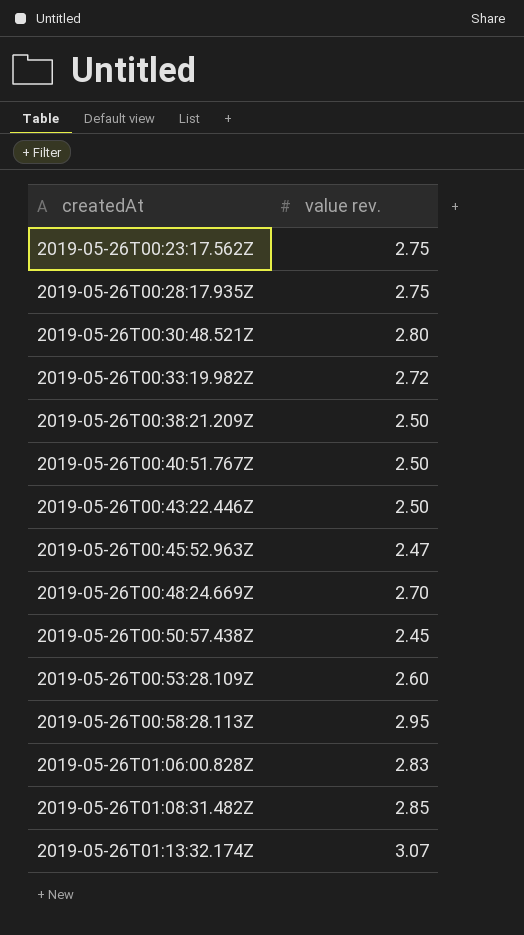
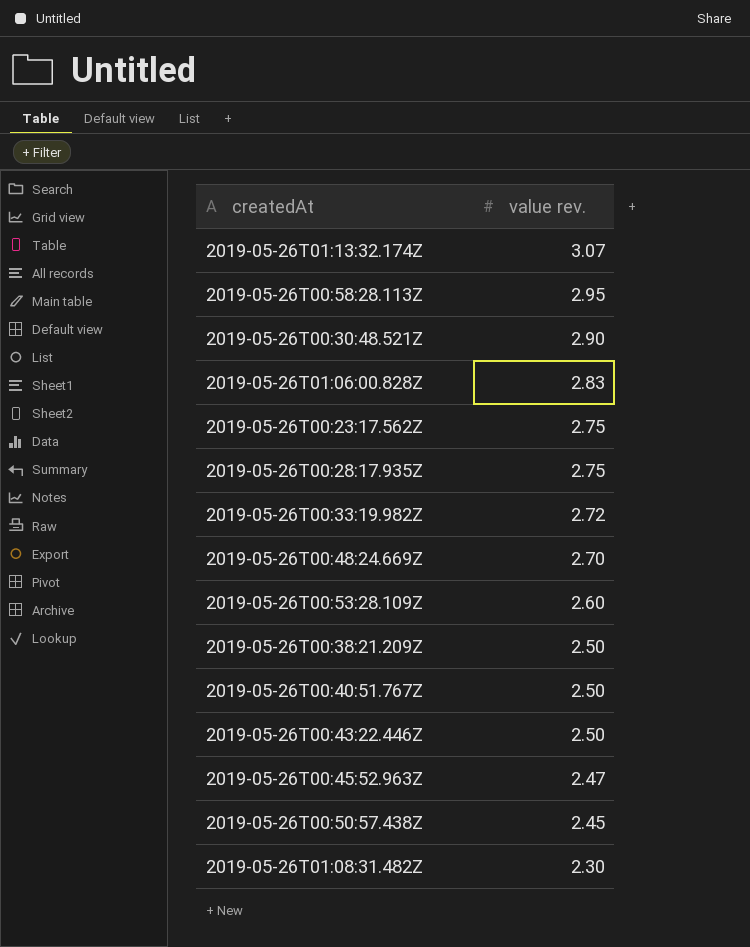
row order: createdAt ascending -> value rev. descending
2019-05-26T00:30:48.521Z | value rev.: 2.80 -> 2.90
2019-05-26T01:08:31.482Z | value rev.: 2.85 -> 2.30

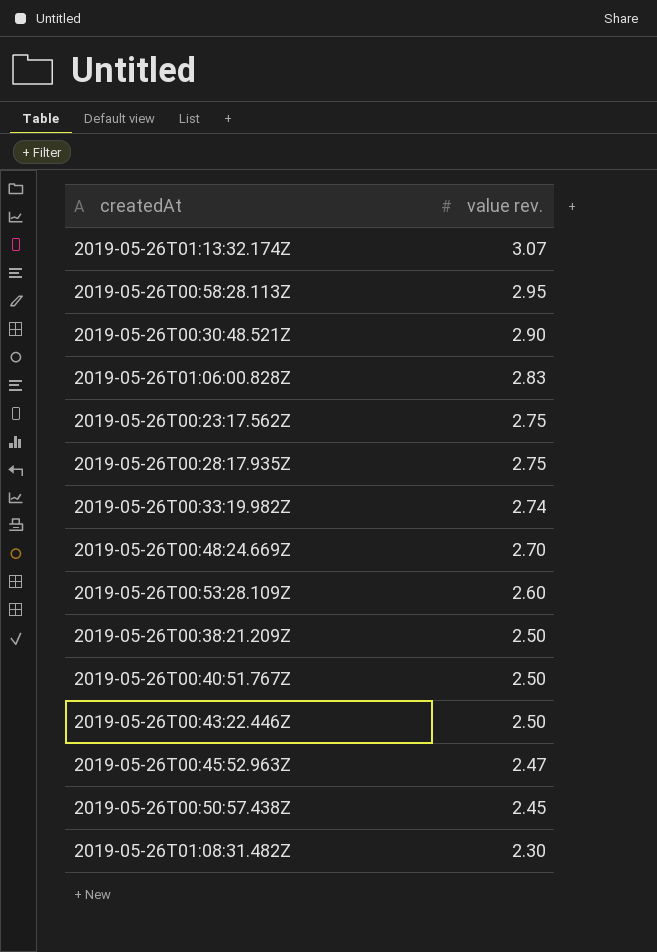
2019-05-26T00:33:19.982Z | value rev.: 2.72 -> 2.74

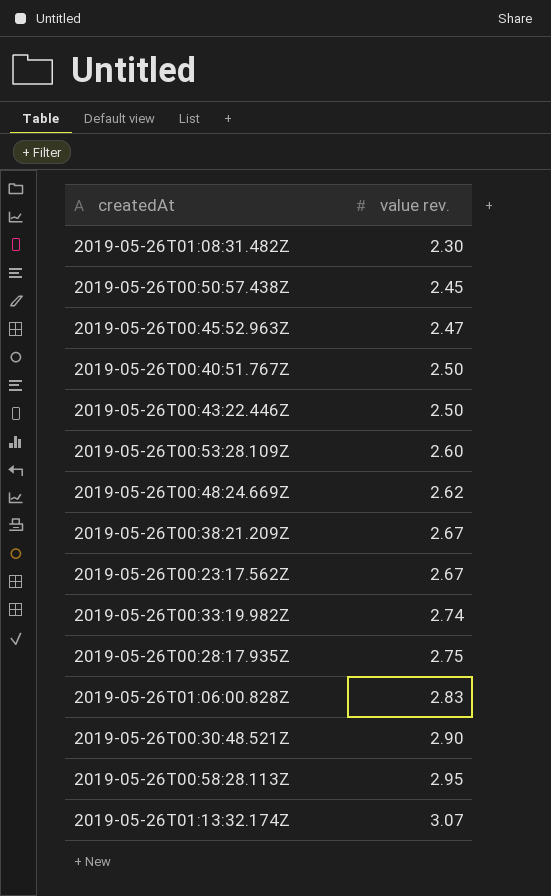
row order: value rev. descending -> value rev. ascending
2019-05-26T00:48:24.669Z | value rev.: 2.70 -> 2.62
2019-05-26T00:38:21.209Z | value rev.: 2.50 -> 2.67
2019-05-26T00:23:17.562Z | value rev.: 2.75 -> 2.67

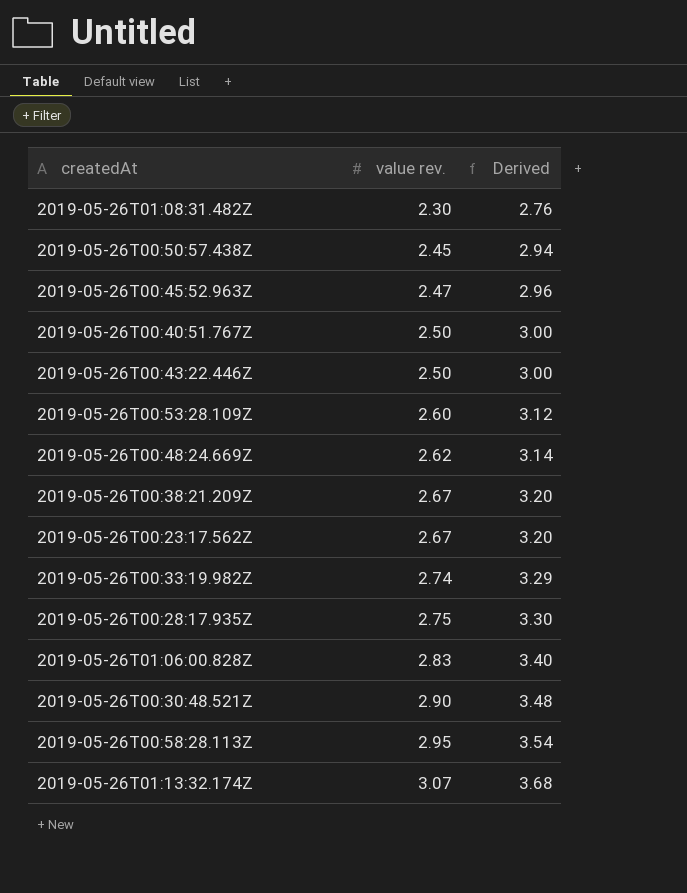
column Derived | formula: none -> [value rev.] * 1.2

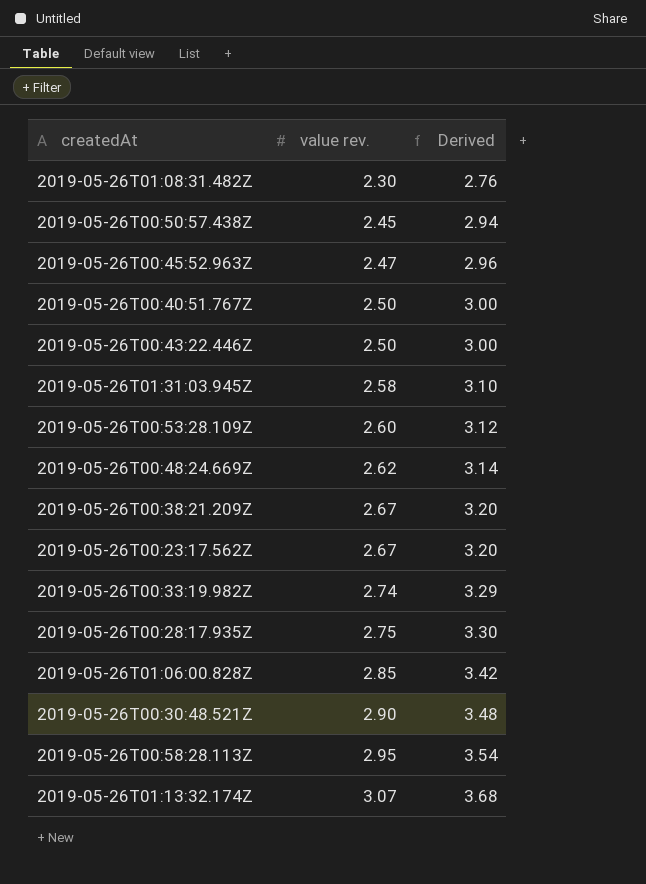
row 2019-05-26T01:31:03.945Z: none -> 2.58 | 3.10
2019-05-26T01:06:00.828Z | value rev.: 2.83 -> 2.85
2019-05-26T01:06:00.828Z | Derived: 3.40 -> 3.42

